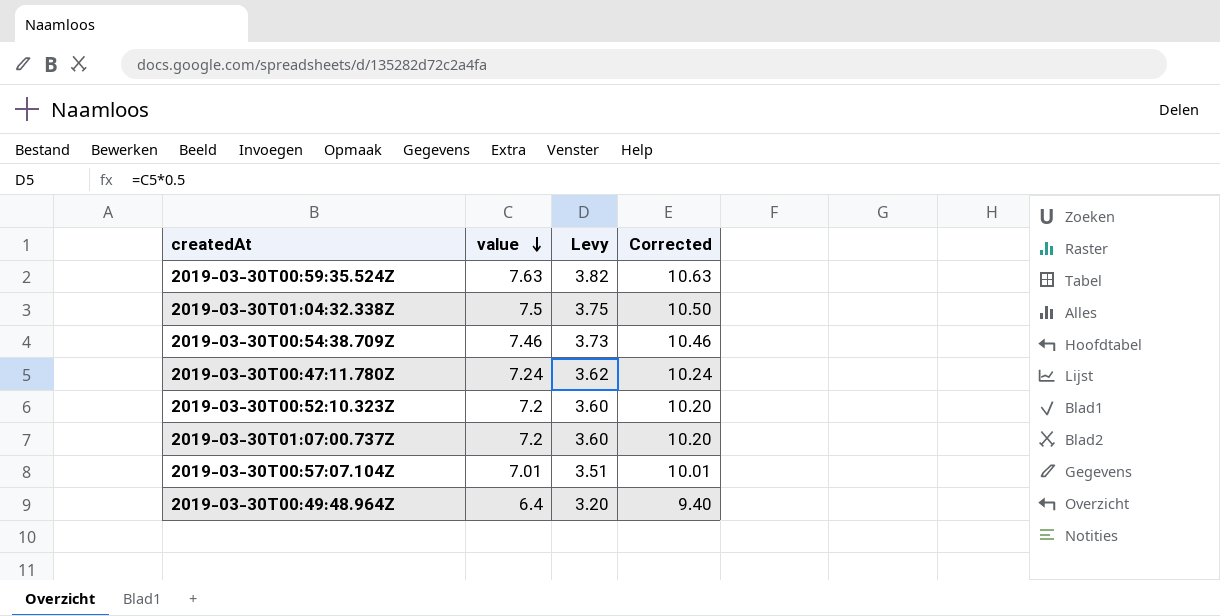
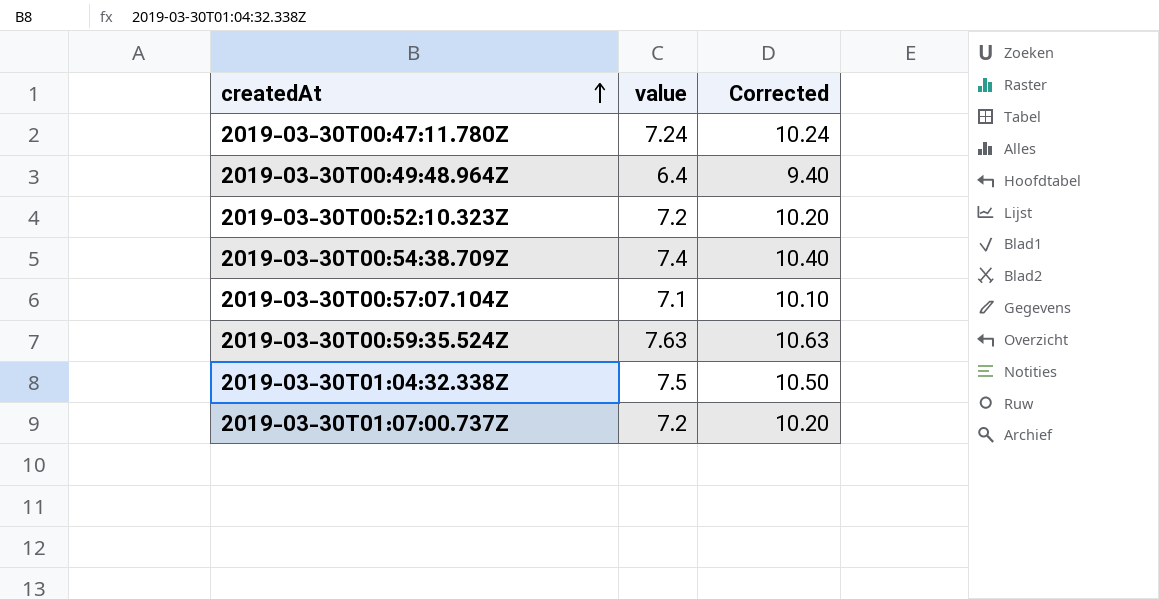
row order: value descending -> createdAt ascending
column Levy | formula: [value] * 0.5 -> none
2019-03-30T00:54:38.709Z | value: 7.46 -> 7.4
2019-03-30T00:54:38.709Z | Corrected: 10.46 -> 10.40
2019-03-30T00:57:07.104Z | value: 7.01 -> 7.1
2019-03-30T00:57:07.104Z | Corrected: 10.01 -> 10.10

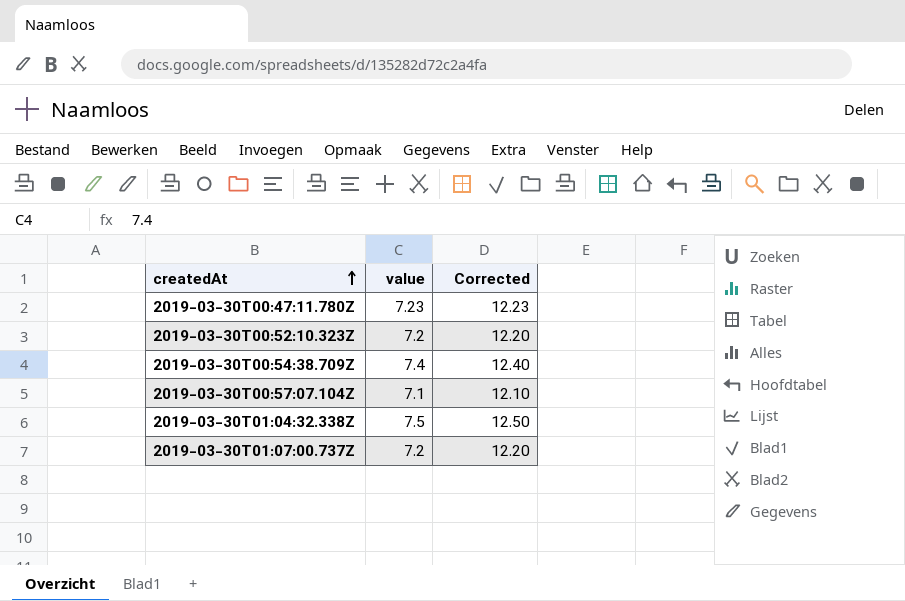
column Corrected | formula: [value] + 3 -> [value] + 5
row 2019-03-30T00:49:48.964Z: 6.4 | 9.40 -> none
row 2019-03-30T00:59:35.524Z: 7.63 | 10.63 -> none
2019-03-30T00:47:11.780Z | value: 7.24 -> 7.23

